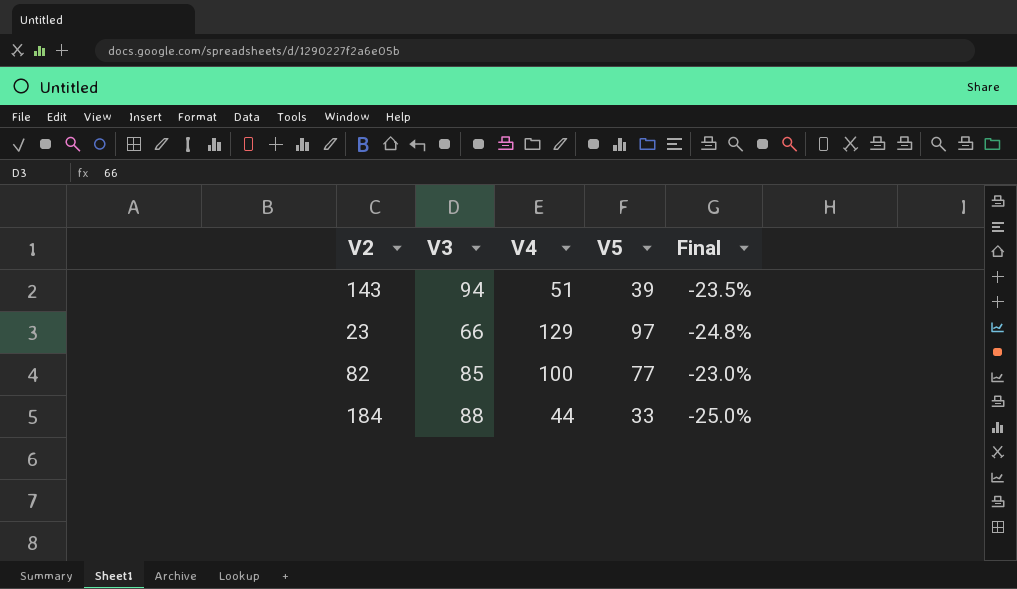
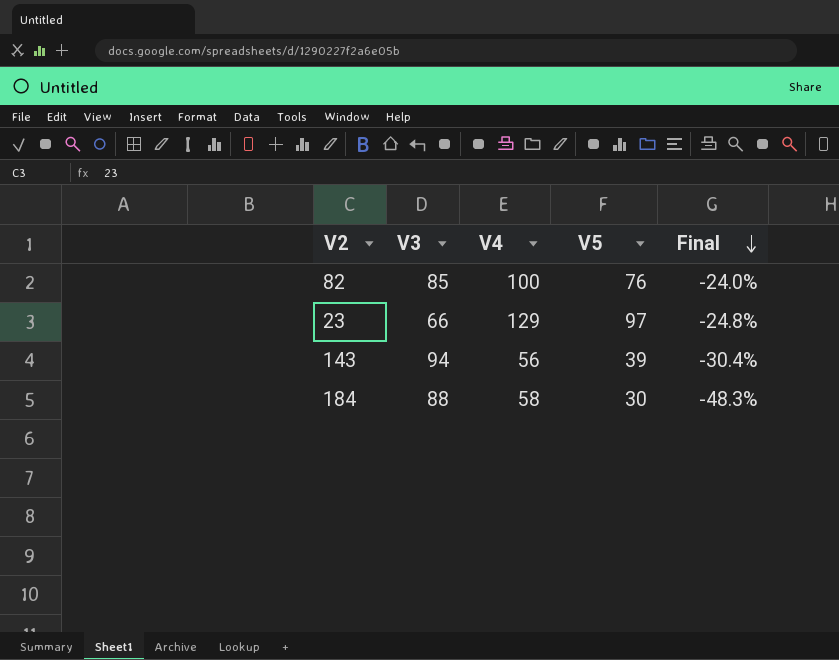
row order: none -> Final descending
82 | V5: 77 -> 76
82 | Final: -23.0% -> -24.0%
143 | V4: 51 -> 56
143 | Final: -23.5% -> -30.4%
184 | V4: 44 -> 58
184 | V5: 33 -> 30
184 | Final: -25.0% -> -48.3%

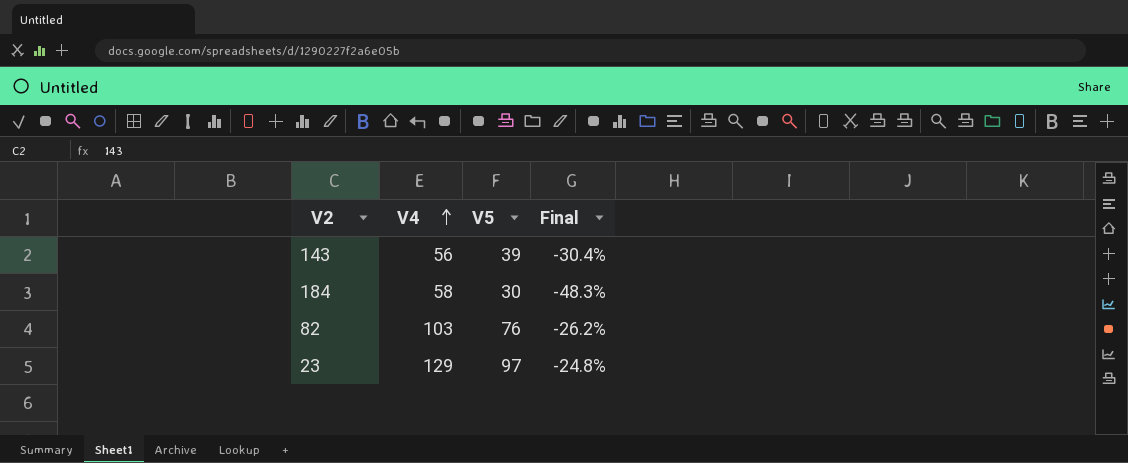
row order: Final descending -> V4 ascending
column V3 | position: 2 -> none
82 | V4: 100 -> 103
82 | Final: -24.0% -> -26.2%

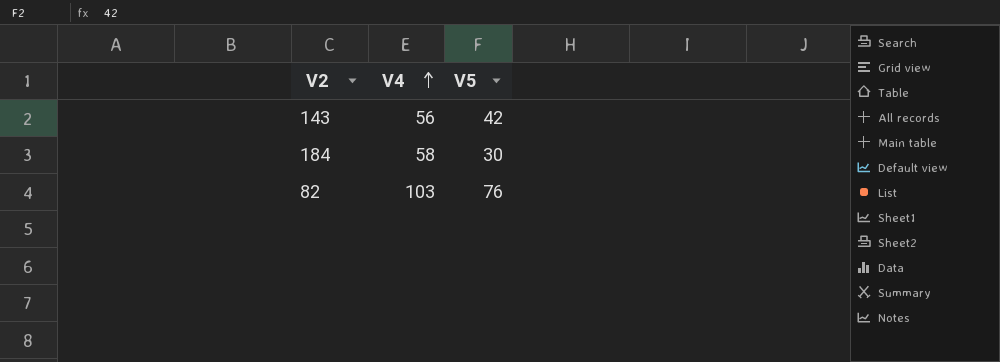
column Final | formula: ([V5] - [V4]) / [V4] -> none
row 23: 129 | 97 | -24.8% -> none
143 | V5: 39 -> 42

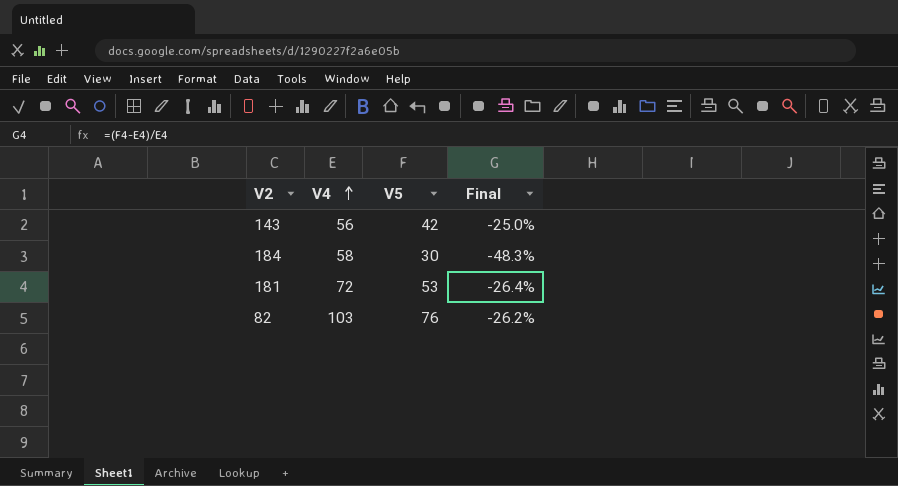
column Final | formula: none -> ([V5] - [V4]) / [V4]
row 181: none -> 72 | 53 | -26.4%

